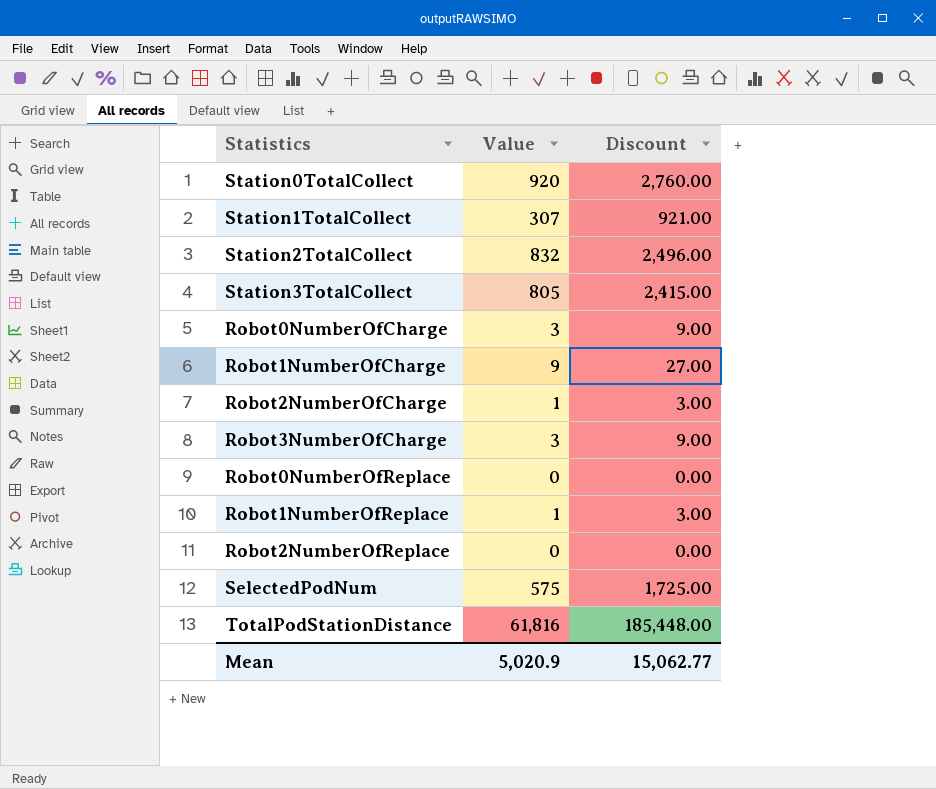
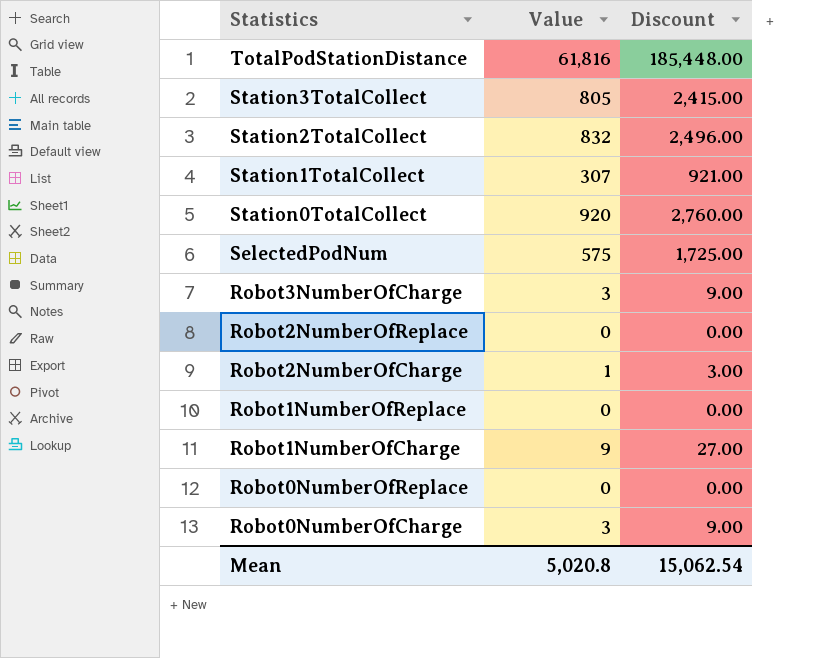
row order: none -> Statistics descending
Robot1NumberOfReplace | Value: 1 -> 0
Robot1NumberOfReplace | Discount: 3.00 -> 0.00
Mean | Value: 5,020.9 -> 5,020.8
Mean | Discount: 15,062.77 -> 15,062.54

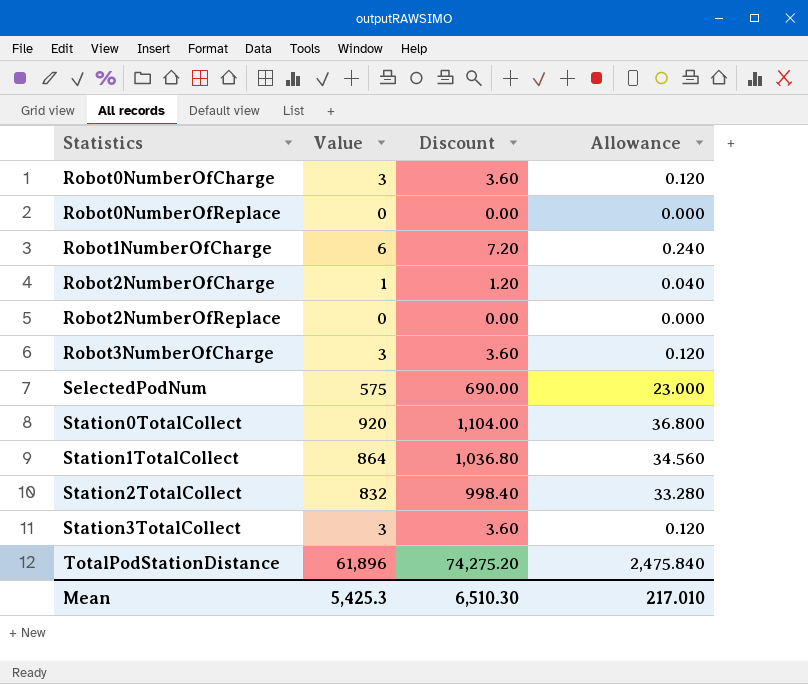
row order: Statistics descending -> Statistics ascending
column Discount | formula: [Value] * 3 -> [Value] * 1.2
column Allowance | formula: none -> [Value] * 0.04
row Robot1NumberOfReplace: 0 | 0.00 -> none
Robot1NumberOfCharge | Value: 9 -> 6
Station1TotalCollect | Value: 307 -> 864
Station3TotalCollect | Value: 805 -> 3
TotalPodStationDistance | Value: 61,816 -> 61,896
Mean | Value: 5,020.8 -> 5,425.3
Mean | Discount: 15,062.54 -> 6,510.30

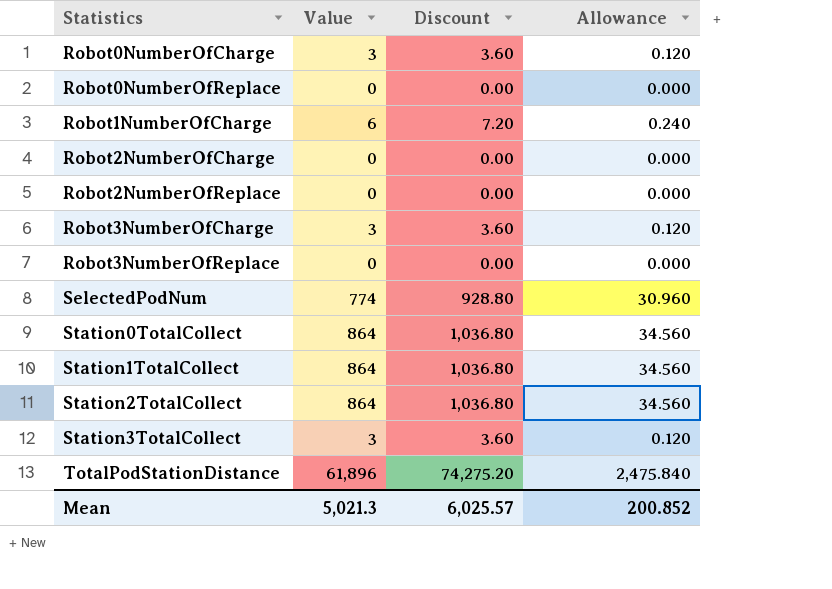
Robot2NumberOfCharge | Value: 1 -> 0
Robot2NumberOfCharge | Discount: 1.20 -> 0.00
Robot2NumberOfCharge | Allowance: 0.040 -> 0.000
row Robot3NumberOfReplace: none -> 0 | 0.00 | 0.000
SelectedPodNum | Value: 575 -> 774
SelectedPodNum | Discount: 690.00 -> 928.80
SelectedPodNum | Allowance: 23.000 -> 30.960
Station0TotalCollect | Value: 920 -> 864
Station0TotalCollect | Discount: 1,104.00 -> 1,036.80
Station0TotalCollect | Allowance: 36.800 -> 34.560
Station2TotalCollect | Value: 832 -> 864
Station2TotalCollect | Discount: 998.40 -> 1,036.80
Station2TotalCollect | Allowance: 33.280 -> 34.560
Mean | Value: 5,425.3 -> 5,021.3
Mean | Discount: 6,510.30 -> 6,025.57
Mean | Allowance: 217.010 -> 200.852

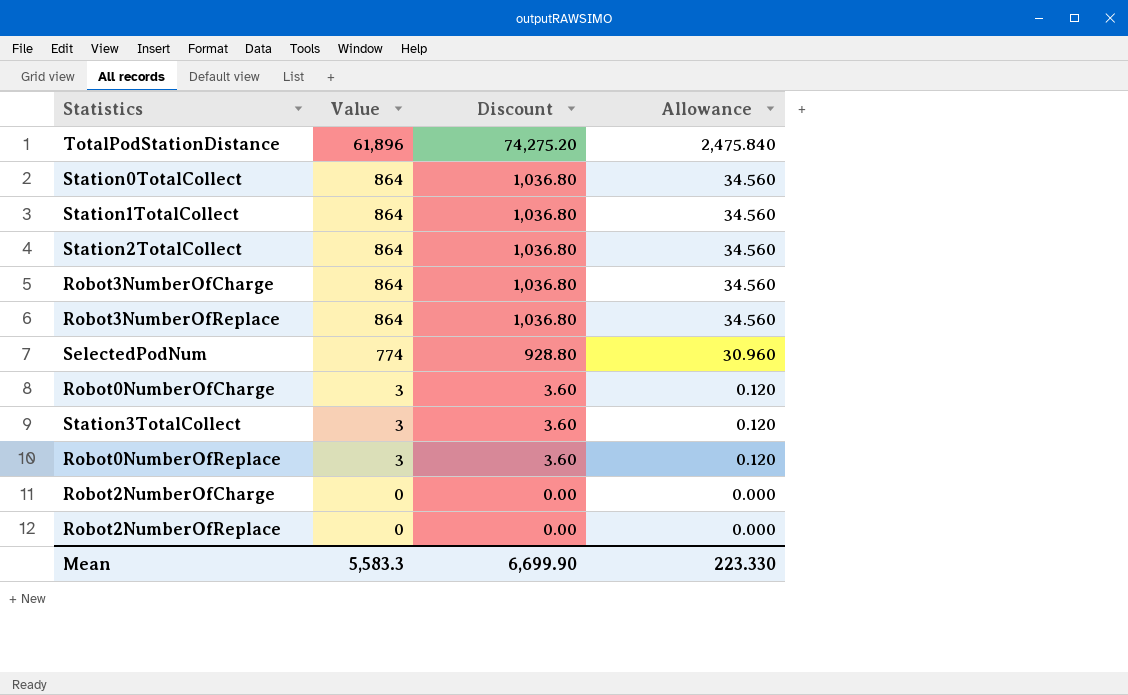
row order: Statistics ascending -> Value descending
row Robot1NumberOfCharge: 6 | 7.20 | 0.240 -> none
Robot3NumberOfCharge | Value: 3 -> 864
Robot3NumberOfCharge | Discount: 3.60 -> 1,036.80
Robot3NumberOfCharge | Allowance: 0.120 -> 34.560
Robot3NumberOfReplace | Value: 0 -> 864
Robot3NumberOfReplace | Discount: 0.00 -> 1,036.80
Robot3NumberOfReplace | Allowance: 0.000 -> 34.560
Robot0NumberOfReplace | Value: 0 -> 3
Robot0NumberOfReplace | Discount: 0.00 -> 3.60
Robot0NumberOfReplace | Allowance: 0.000 -> 0.120
Mean | Value: 5,021.3 -> 5,583.3
Mean | Discount: 6,025.57 -> 6,699.90
Mean | Allowance: 200.852 -> 223.330

